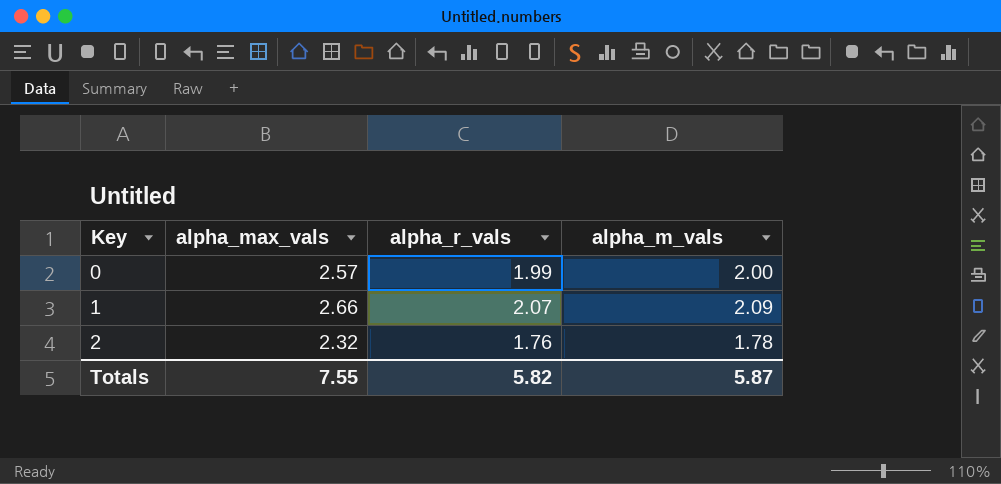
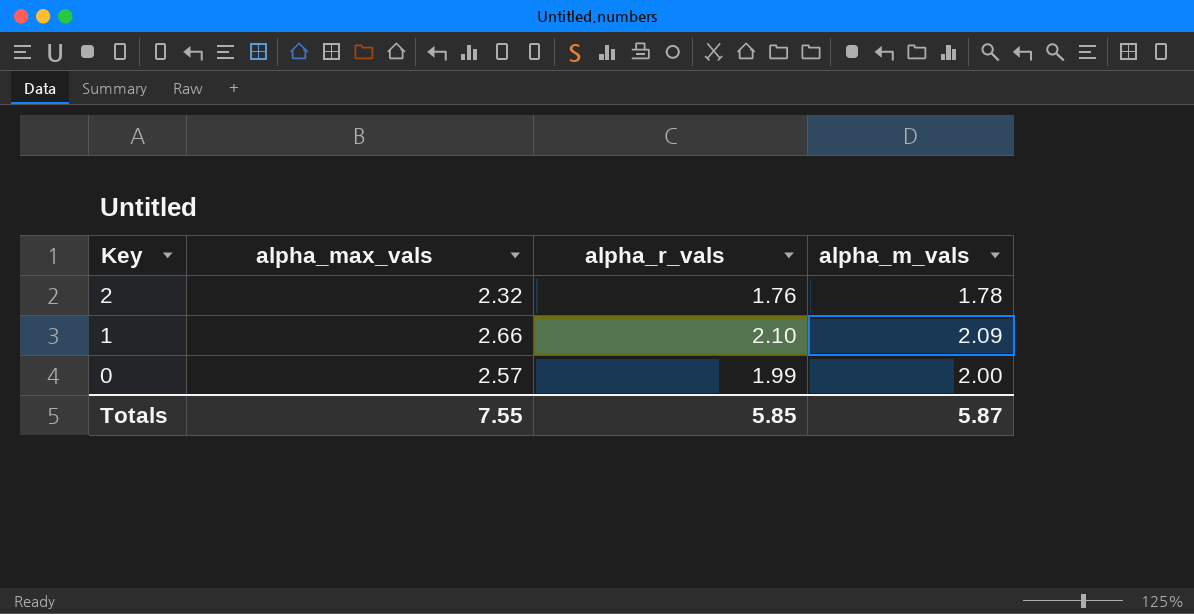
row order: Key ascending -> Key descending
1 | alpha_r_vals: 2.07 -> 2.10
Totals | alpha_r_vals: 5.82 -> 5.85

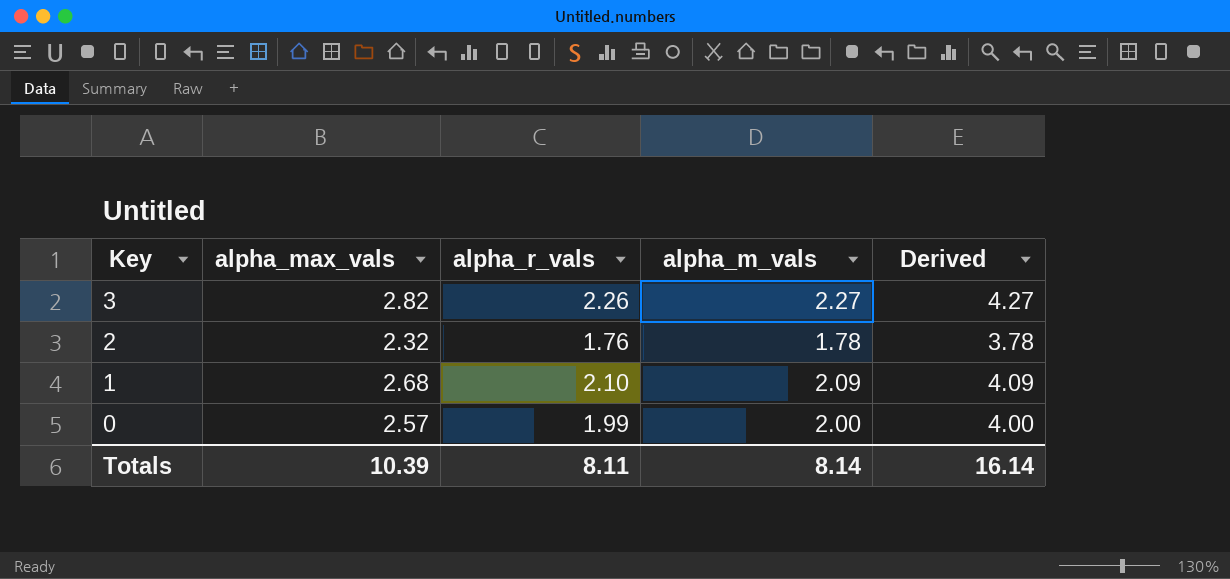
column Derived | formula: none -> [alpha_m_vals] + 2
row 3: none -> 2.82 | 2.26 | 2.27 | 4.27
1 | alpha_max_vals: 2.66 -> 2.68
Totals | alpha_max_vals: 7.55 -> 10.39
Totals | alpha_r_vals: 5.85 -> 8.11
Totals | alpha_m_vals: 5.87 -> 8.14

